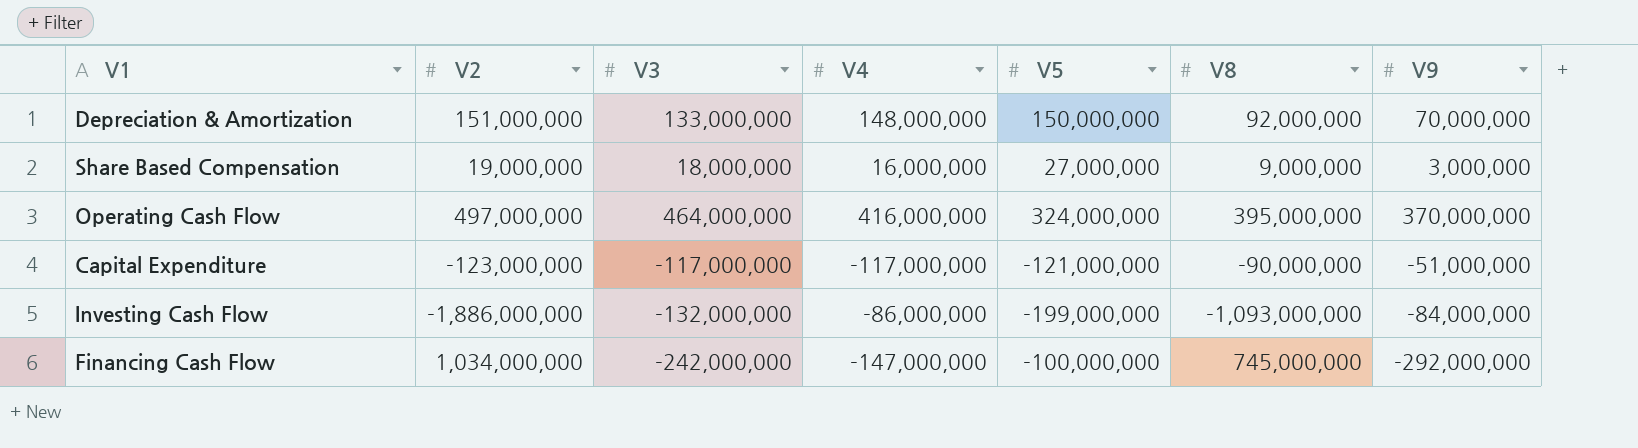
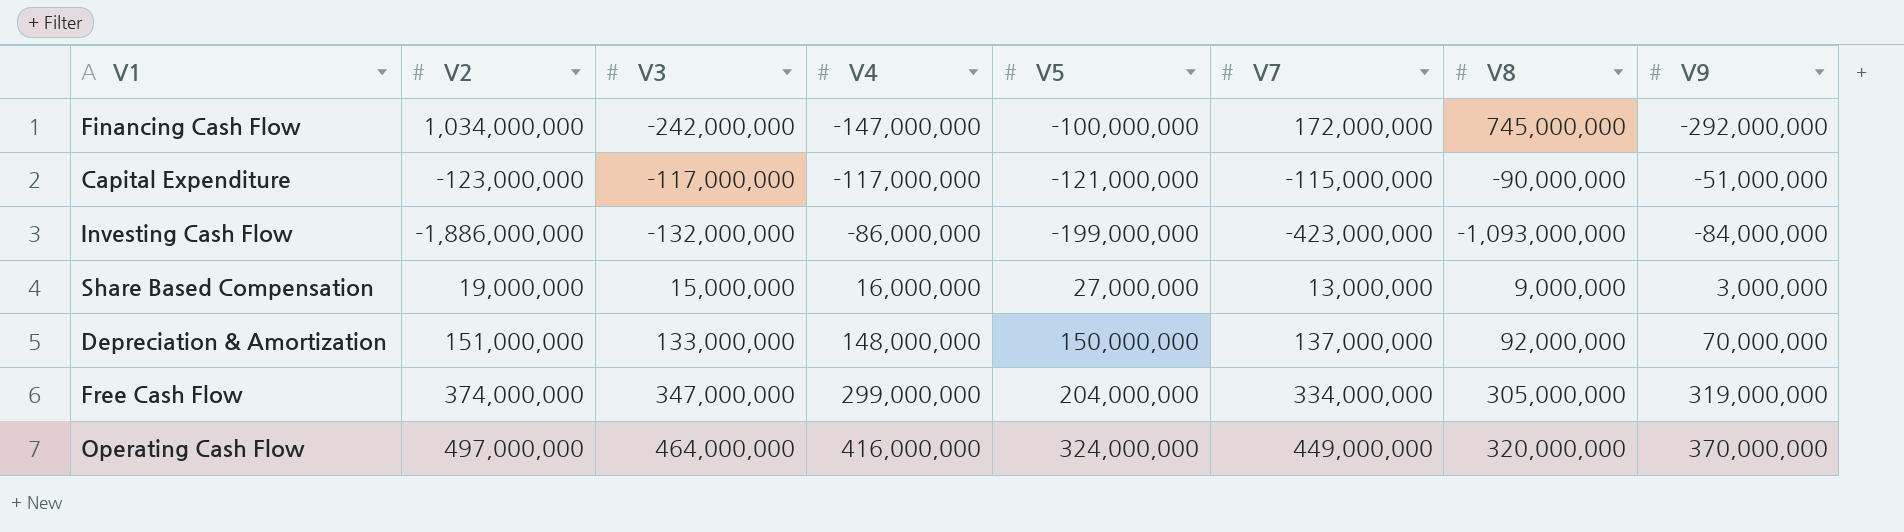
row order: none -> V4 ascending
column V7 | position: none -> 6
Share Based Compensation | V3: 18,000,000 -> 15,000,000
row Free Cash Flow: none -> 374,000,000 | 347,000,000 | 299,000,000 | 204,000,000 | 334,000,000 | 305,000,000 | 319,000,000
Operating Cash Flow | V8: 395,000,000 -> 320,000,000

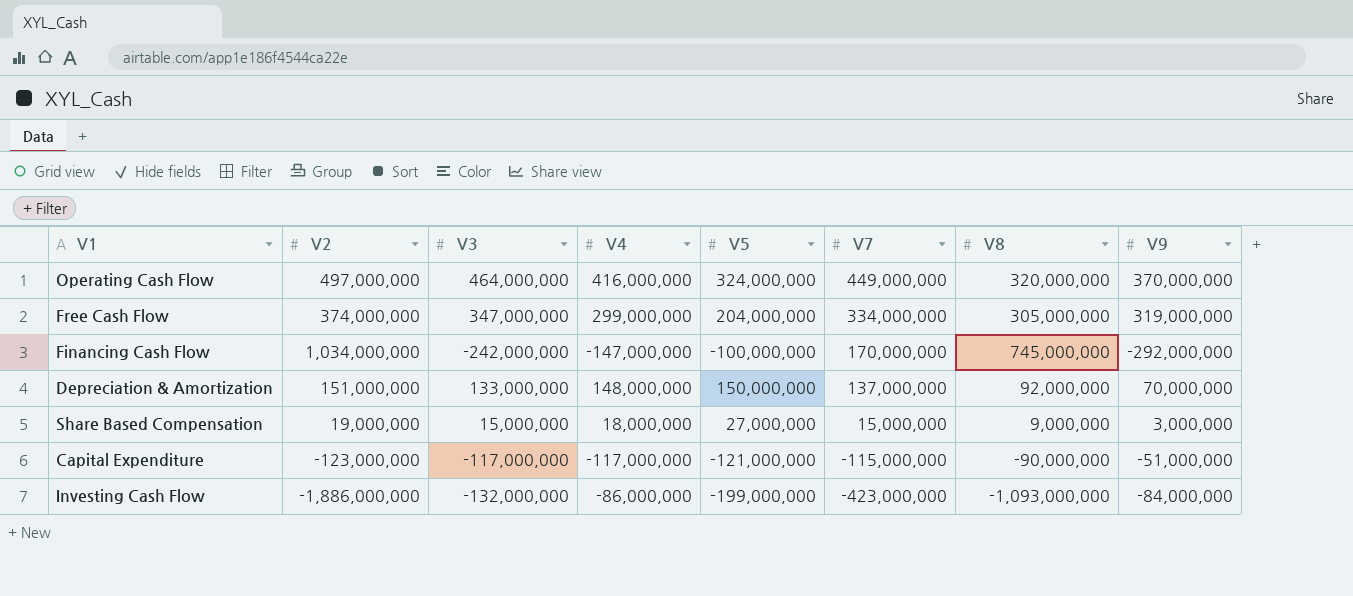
row order: V4 ascending -> V7 descending
Financing Cash Flow | V7: 172,000,000 -> 170,000,000
Share Based Compensation | V4: 16,000,000 -> 18,000,000
Share Based Compensation | V7: 13,000,000 -> 15,000,000

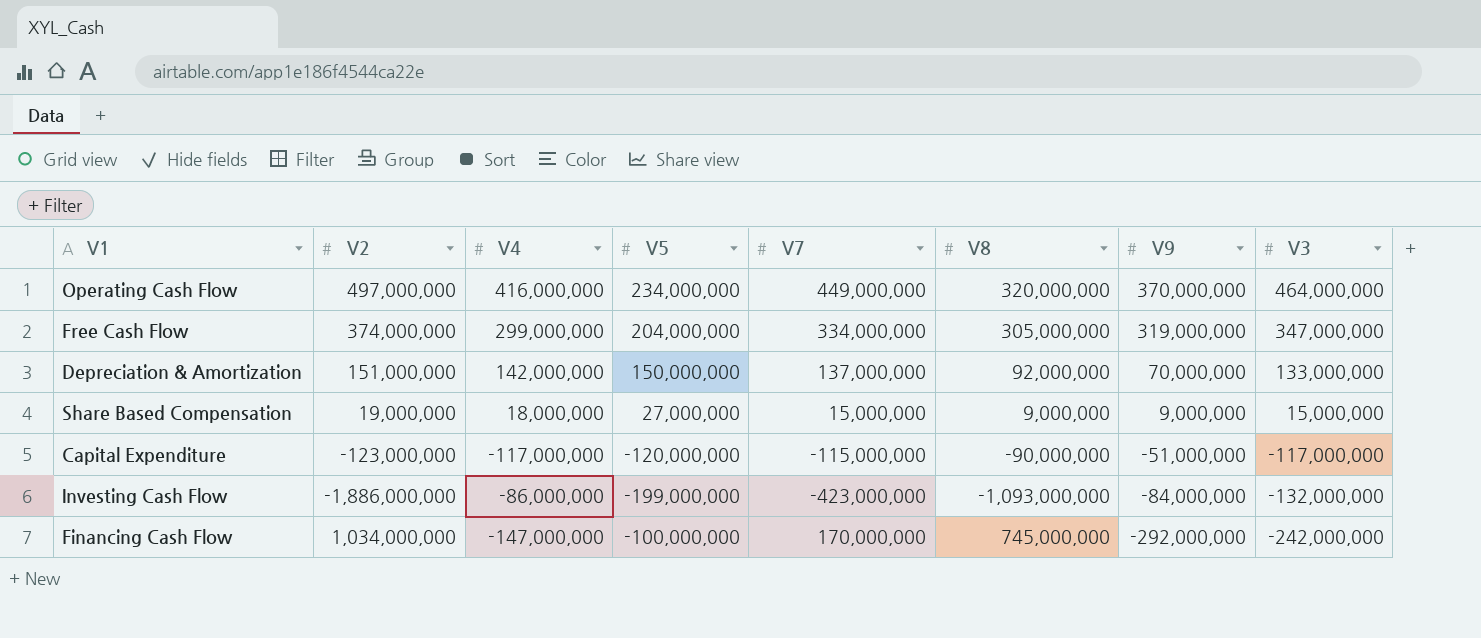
row order: V7 descending -> V9 descending
column V3 | position: 3 -> 8
Operating Cash Flow | V5: 324,000,000 -> 234,000,000
Depreciation & Amortization | V4: 148,000,000 -> 142,000,000
Share Based Compensation | V9: 3,000,000 -> 9,000,000
Capital Expenditure | V5: -121,000,000 -> -120,000,000

